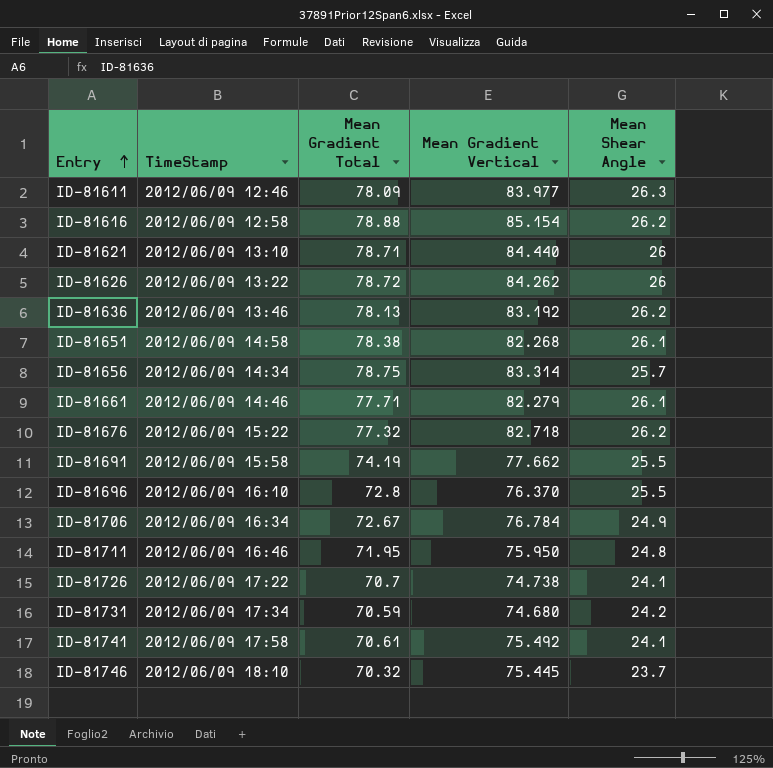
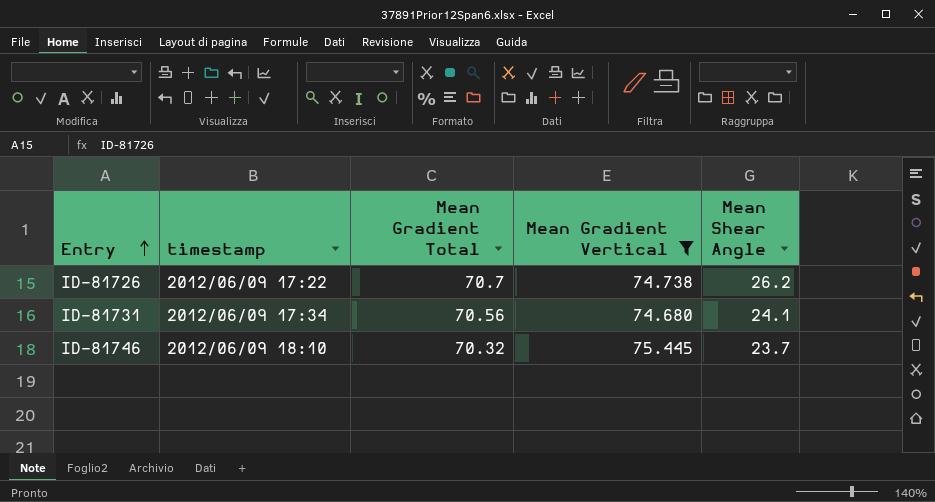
filter: none -> Mean Gradient Vertical <= 75.445
column name: TimeStamp -> timestamp
ID-81726 | Mean Shear Angle: 24.1 -> 26.2
ID-81731 | Mean Gradient Total: 70.59 -> 70.56
ID-81731 | Mean Shear Angle: 24.2 -> 24.1

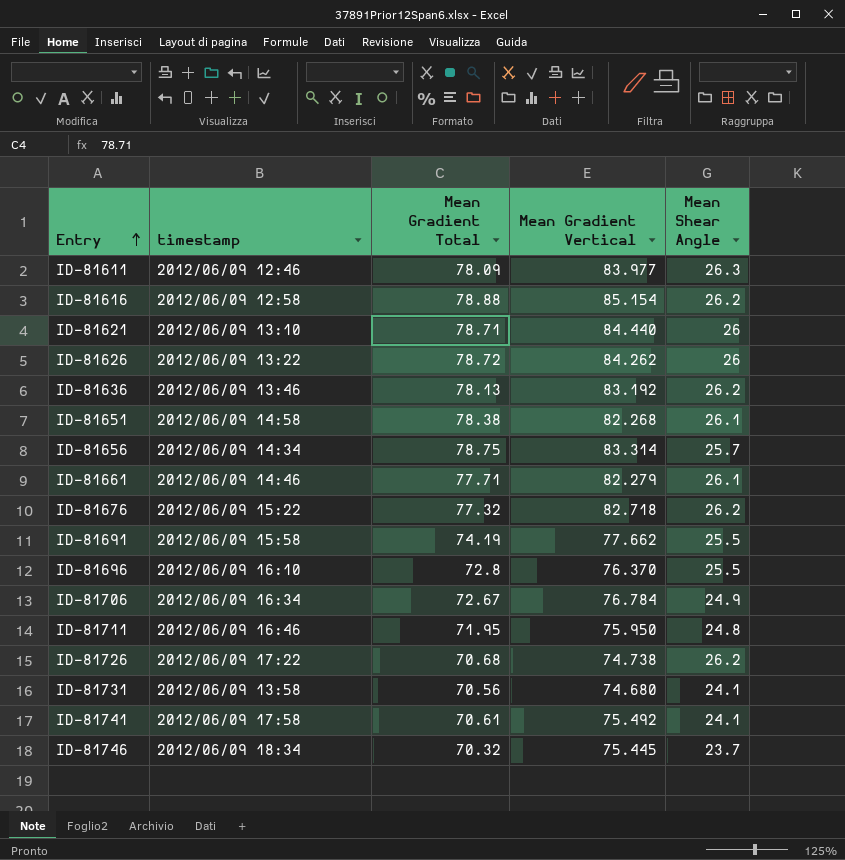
filter: Mean Gradient Vertical <= 75.445 -> none
ID-81726 | Mean Gradient Total: 70.7 -> 70.68
ID-81731 | timestamp: 2012/06/09 17:34 -> 2012/06/09 13:58
ID-81746 | timestamp: 2012/06/09 18:10 -> 2012/06/09 18:34

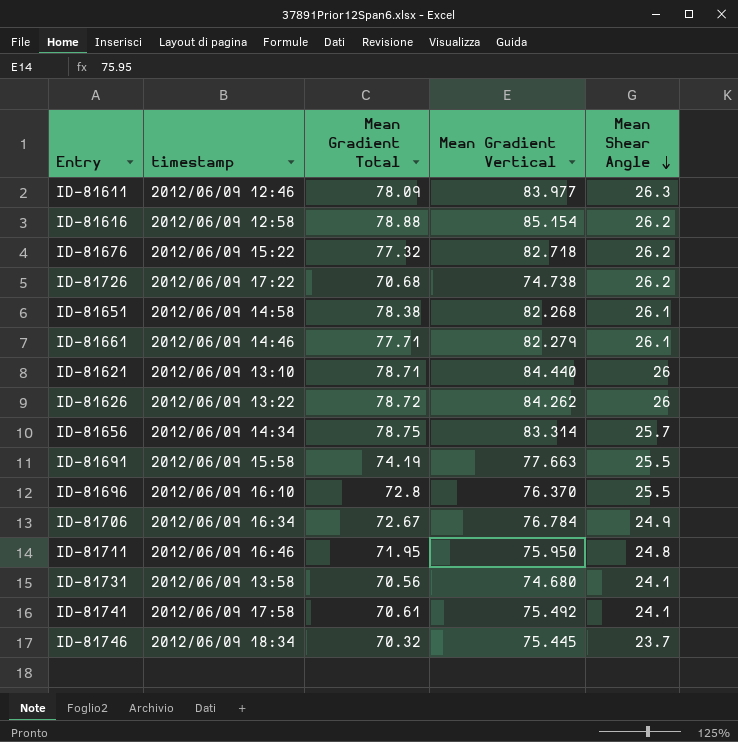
row order: Entry ascending -> Mean Shear Angle descending
row ID-81636: 2012/06/09 13:46 | 78.13 | 83.192 | 26.2 -> none
ID-81691 | Mean Gradient Vertical: 77.662 -> 77.663

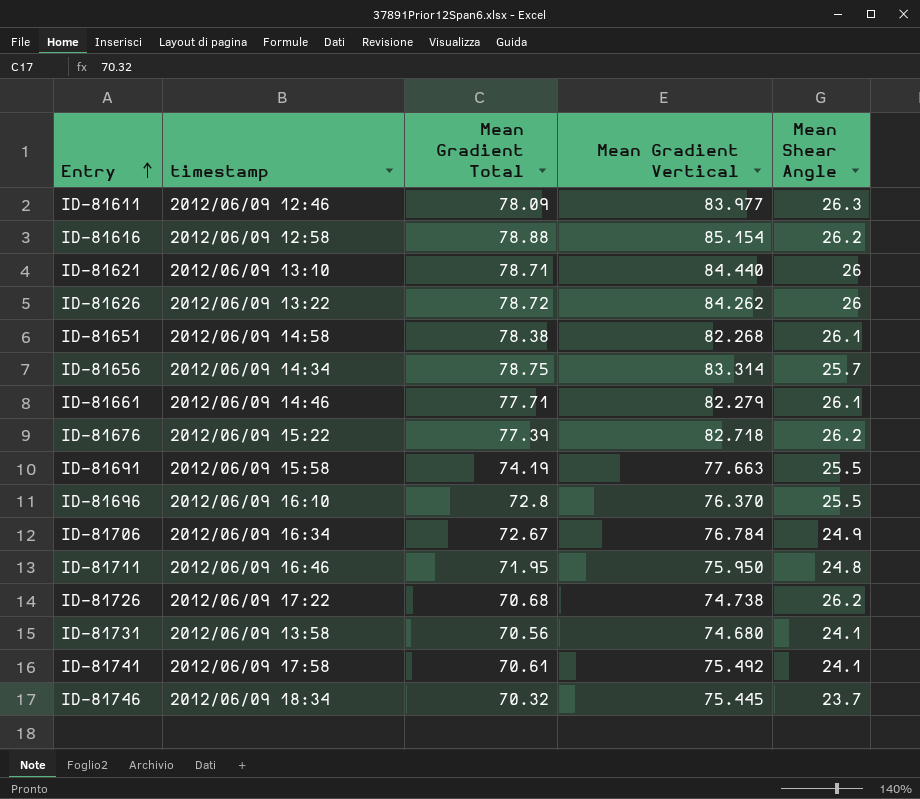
row order: Mean Shear Angle descending -> Entry ascending
ID-81676 | Mean Gradient Total: 77.32 -> 77.39

